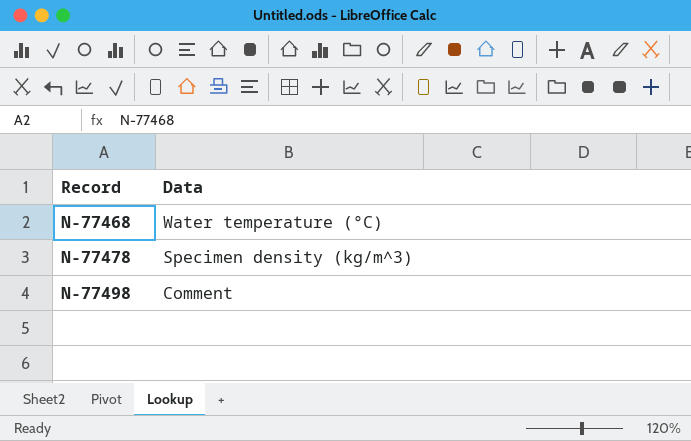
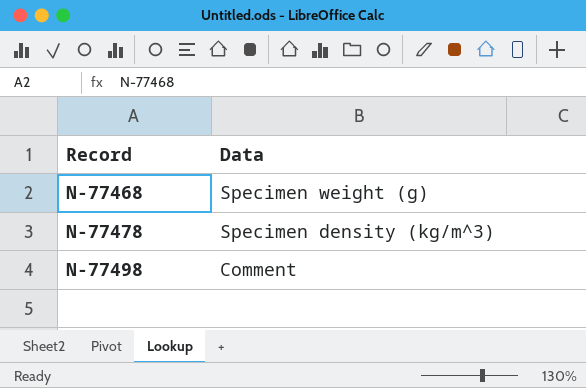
N-77468 | Data: Water temperature (°C) -> Specimen weight (g)

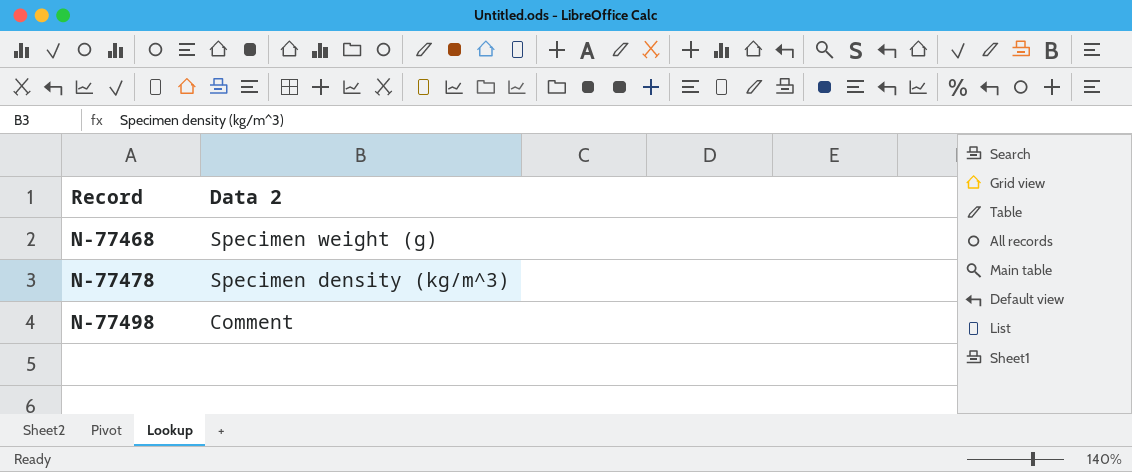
column name: Data -> Data 2

